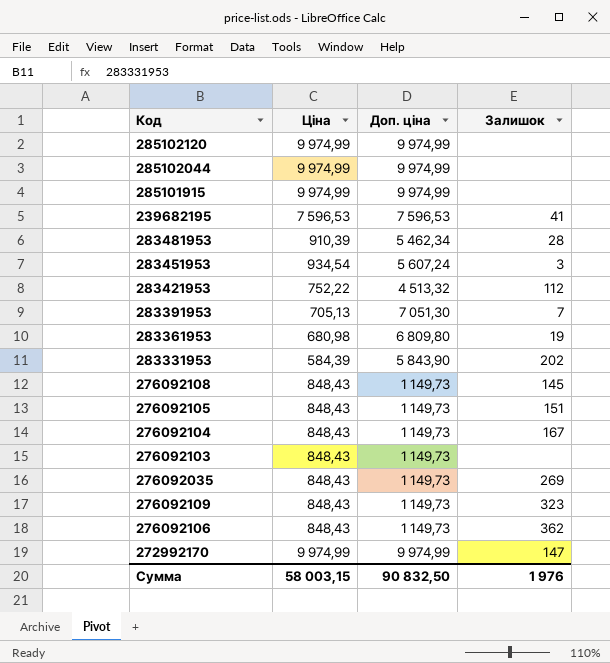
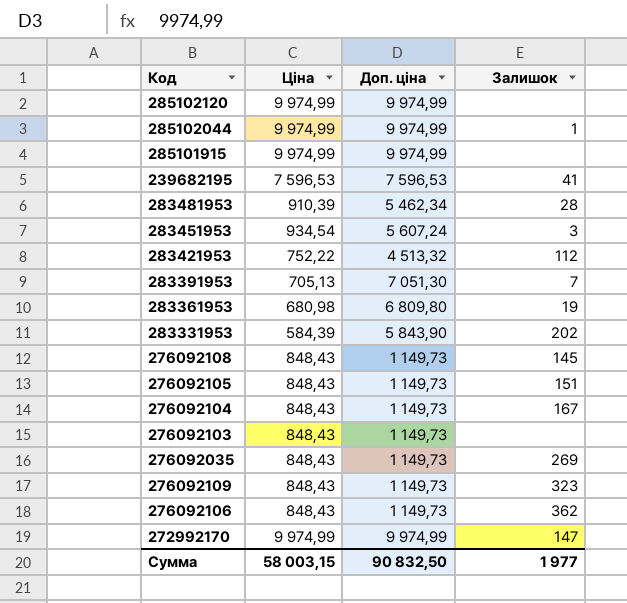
285102044 | Залишок: none -> 1
Сумма | Залишок: 1 976 -> 1 977

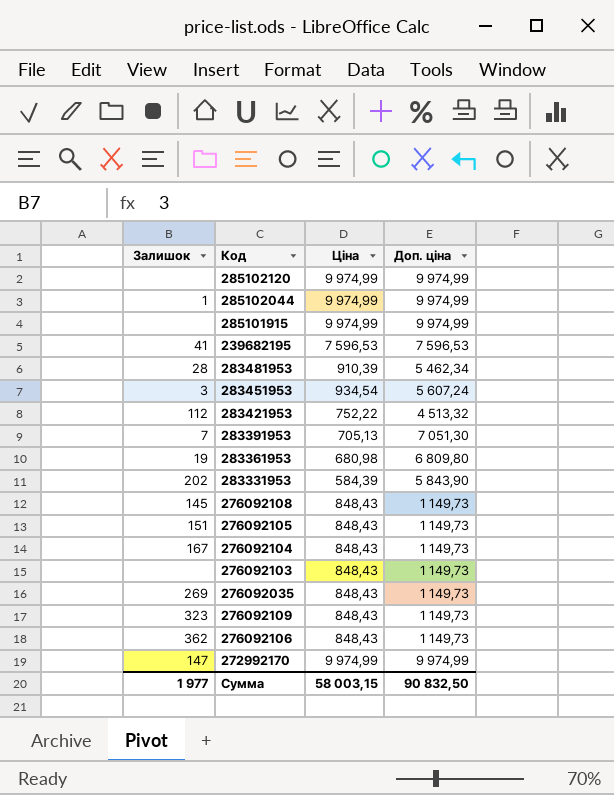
column Залишок | position: 4 -> 1

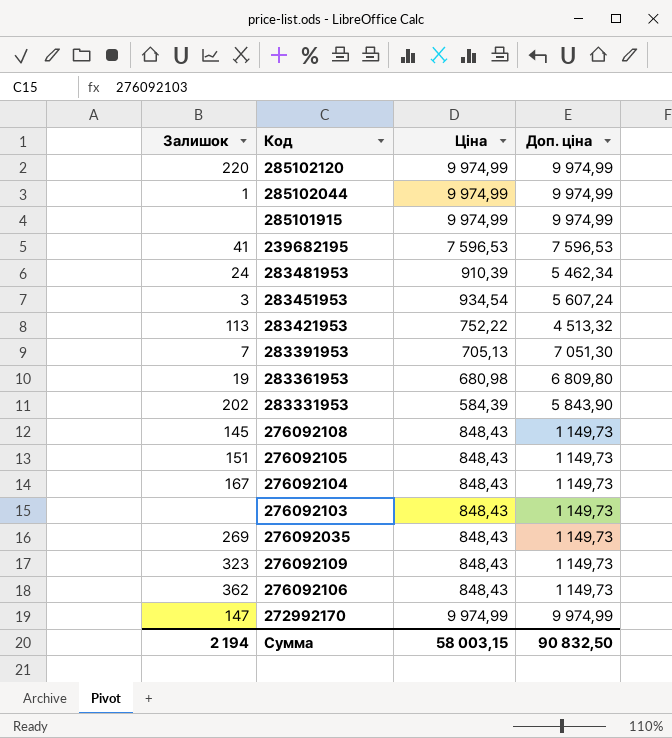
285102120 | Залишок: none -> 220
283481953 | Залишок: 28 -> 24
283421953 | Залишок: 112 -> 113
Сумма | Залишок: 1 977 -> 2 194

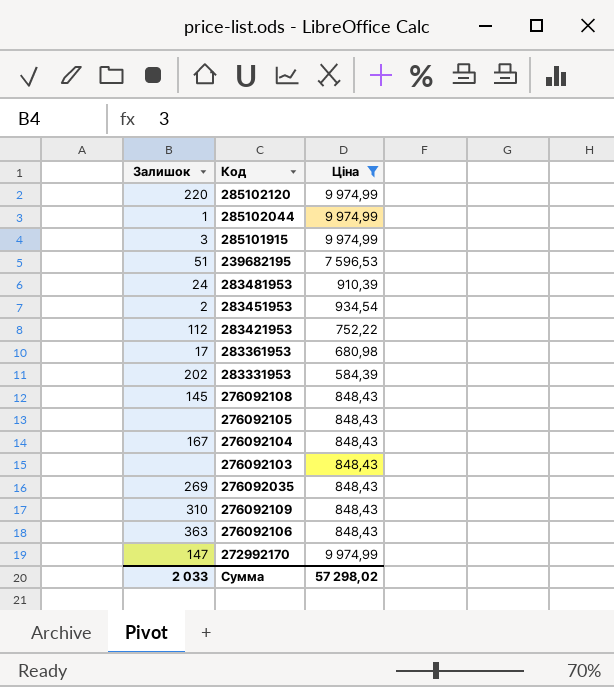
filter: none -> Ціна != 705,13
column Доп. ціна | position: 4 -> none
285101915 | Залишок: none -> 3
239682195 | Залишок: 41 -> 51
283451953 | Залишок: 3 -> 2
283421953 | Залишок: 113 -> 112
283361953 | Залишок: 19 -> 17
276092105 | Залишок: 151 -> none
276092109 | Залишок: 323 -> 310
276092106 | Залишок: 362 -> 363
Сумма | Залишок: 2 194 -> 2 033
Сумма | Ціна: 58 003,15 -> 57 298,02

